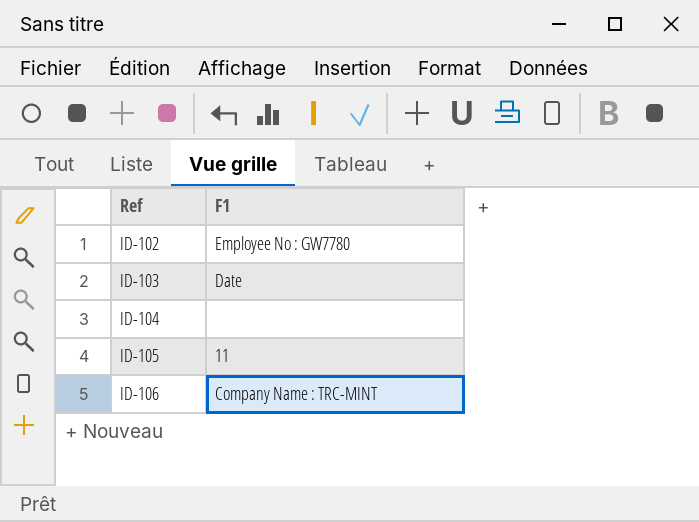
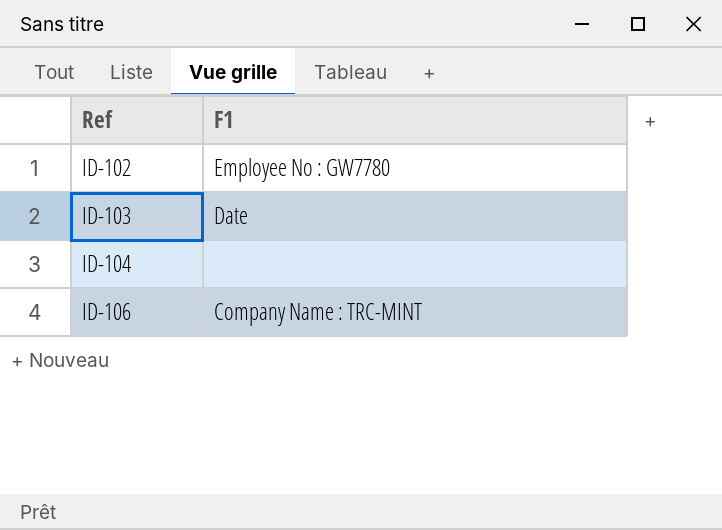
row ID-105: 11 -> none

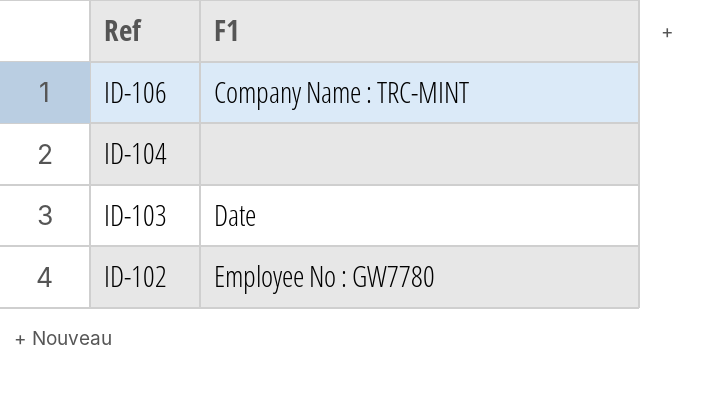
row order: Ref ascending -> Ref descending

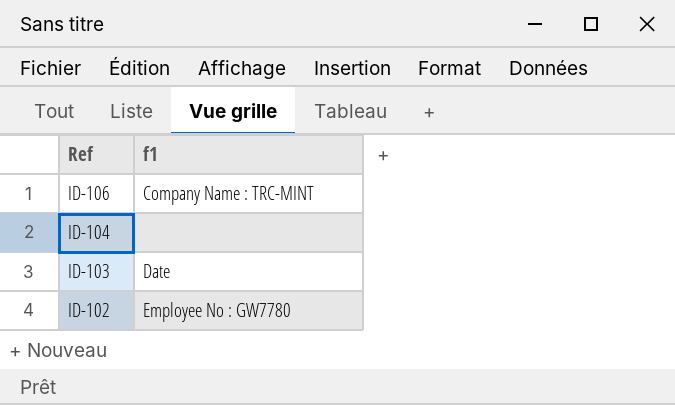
column name: F1 -> f1

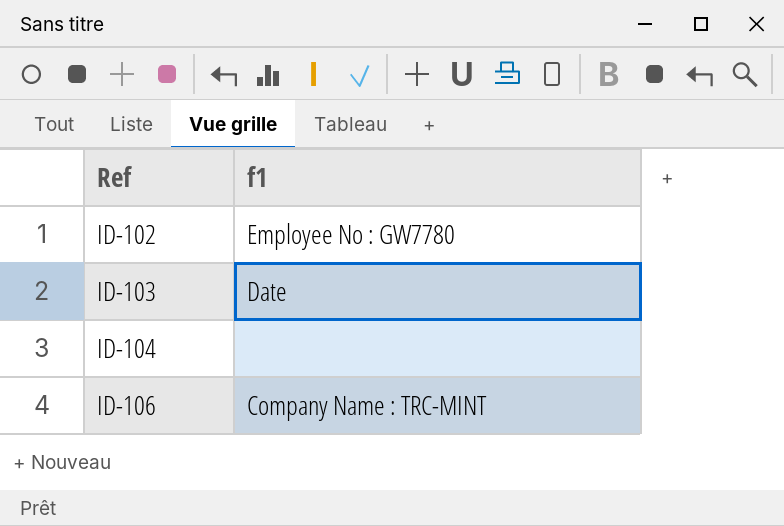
row order: Ref descending -> Ref ascending

